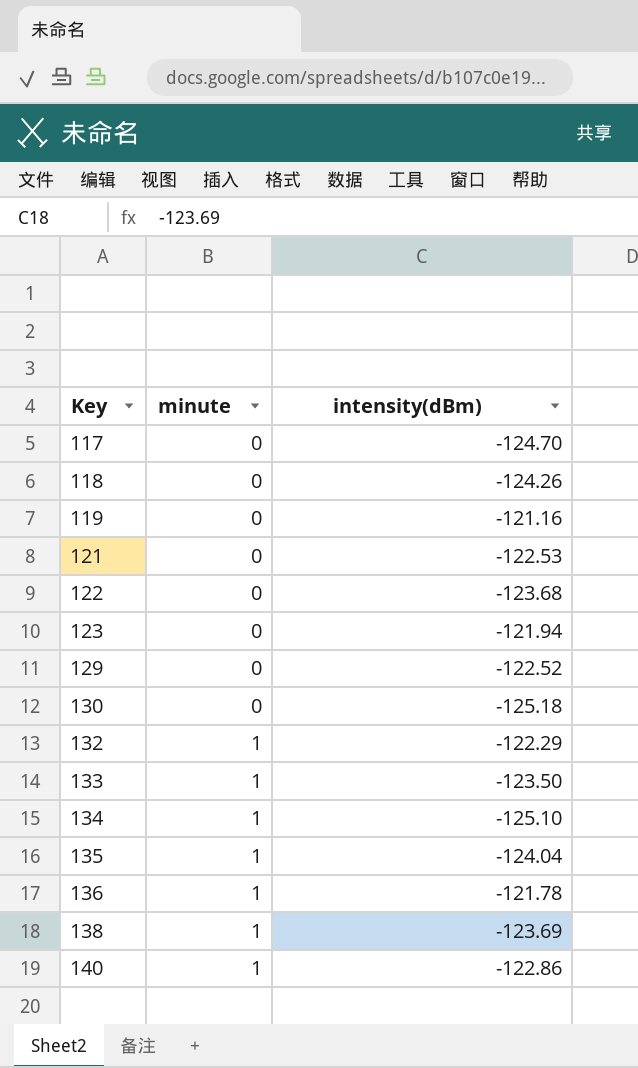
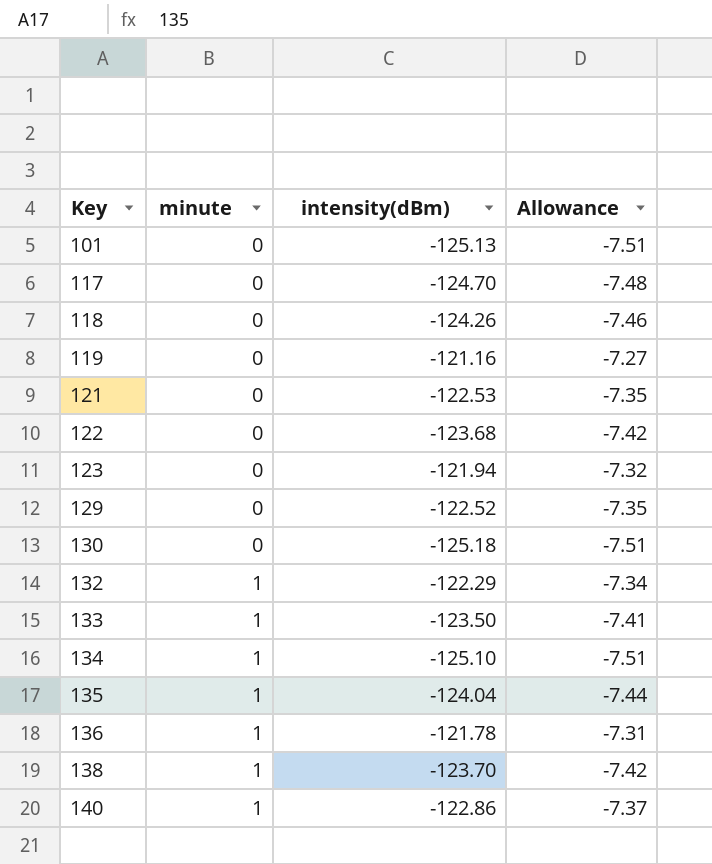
column Allowance | formula: none -> [intensity(dBm)] * 0.06
row 101: none -> 0 | -125.13 | -7.51
138 | intensity(dBm): -123.69 -> -123.70

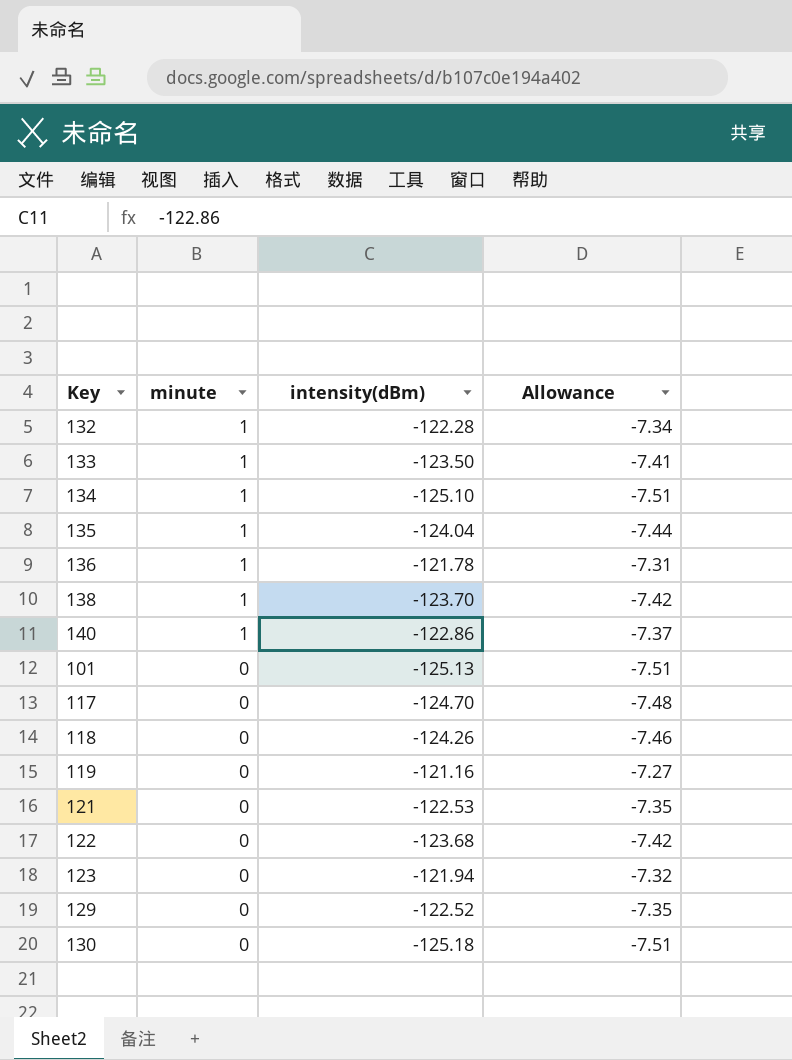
row order: Key ascending -> minute descending
132 | intensity(dBm): -122.29 -> -122.28

